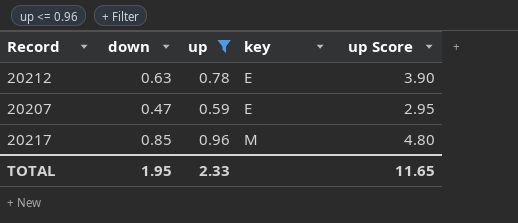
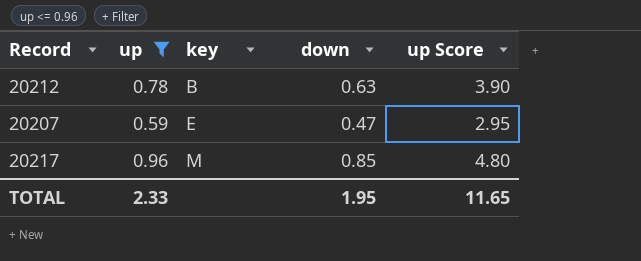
column down | position: 2 -> 4
20212 | key: E -> B

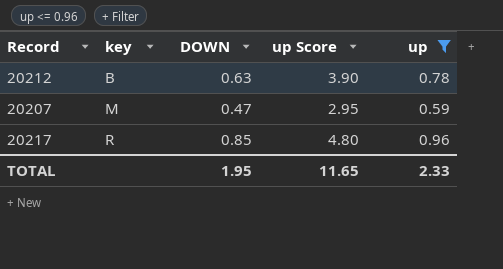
column name: down -> DOWN
column up | position: 2 -> 5
20207 | key: E -> M
20217 | key: M -> R

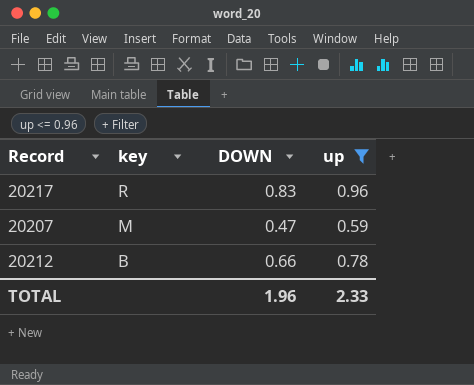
row order: key ascending -> key descending
column up Score | formula: [up] * 5 -> none
20217 | DOWN: 0.85 -> 0.83
20212 | DOWN: 0.63 -> 0.66
TOTAL | DOWN: 1.95 -> 1.96

